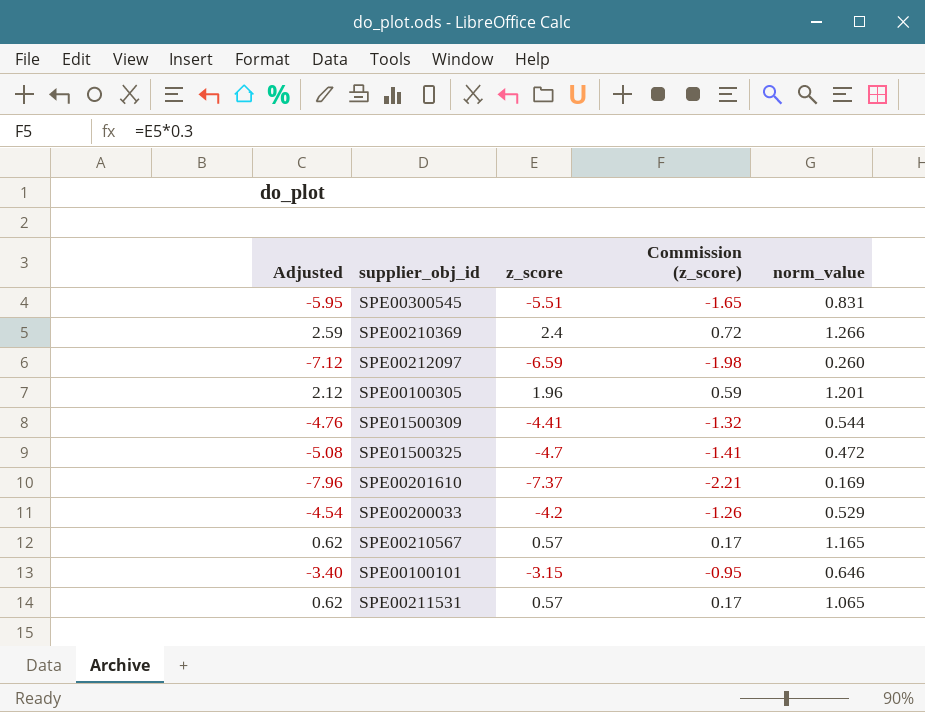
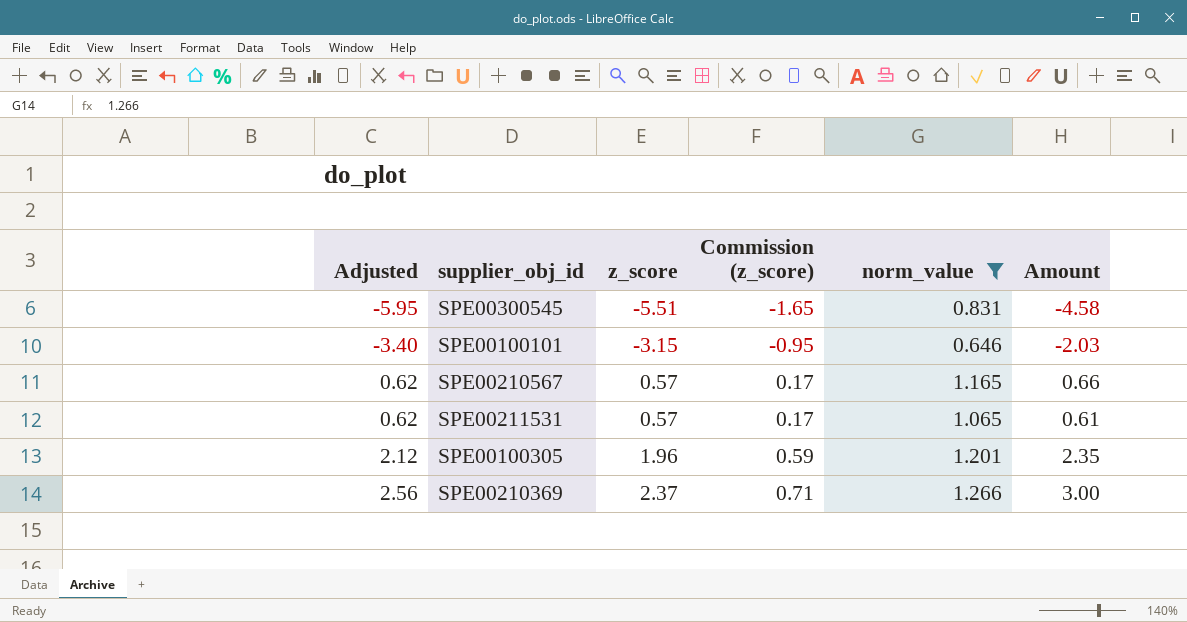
filter: none -> norm_value >= 0.646
row order: none -> Adjusted ascending
column Amount | formula: none -> [z_score] * [norm_value]
SPE00210369 | Adjusted: 2.59 -> 2.56
SPE00210369 | z_score: 2.4 -> 2.37
SPE00210369 | Commission (z_score): 0.72 -> 0.71

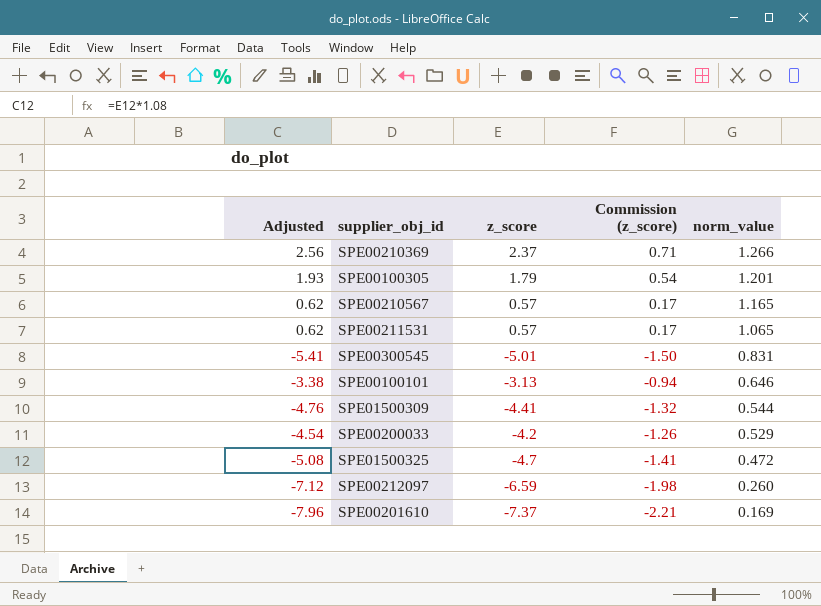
filter: norm_value >= 0.646 -> none
row order: Adjusted ascending -> norm_value descending
column Amount | formula: [z_score] * [norm_value] -> none
SPE00100305 | Adjusted: 2.12 -> 1.93
SPE00100305 | z_score: 1.96 -> 1.79
SPE00100305 | Commission (z_score): 0.59 -> 0.54
SPE00300545 | Adjusted: -5.95 -> -5.41
SPE00300545 | z_score: -5.51 -> -5.01
SPE00300545 | Commission (z_score): -1.65 -> -1.50
SPE00100101 | Adjusted: -3.40 -> -3.38
SPE00100101 | z_score: -3.15 -> -3.13
SPE00100101 | Commission (z_score): -0.95 -> -0.94

